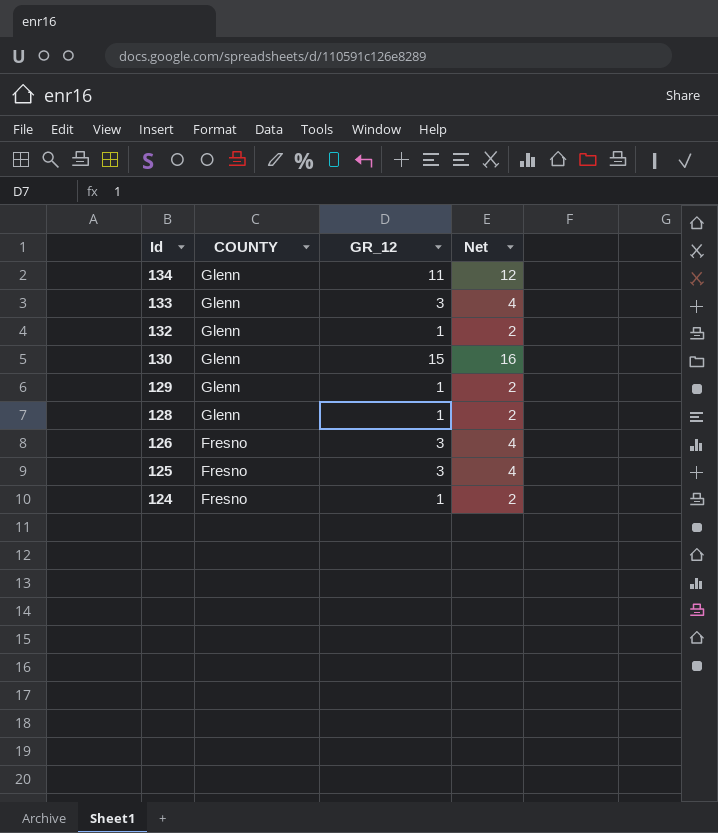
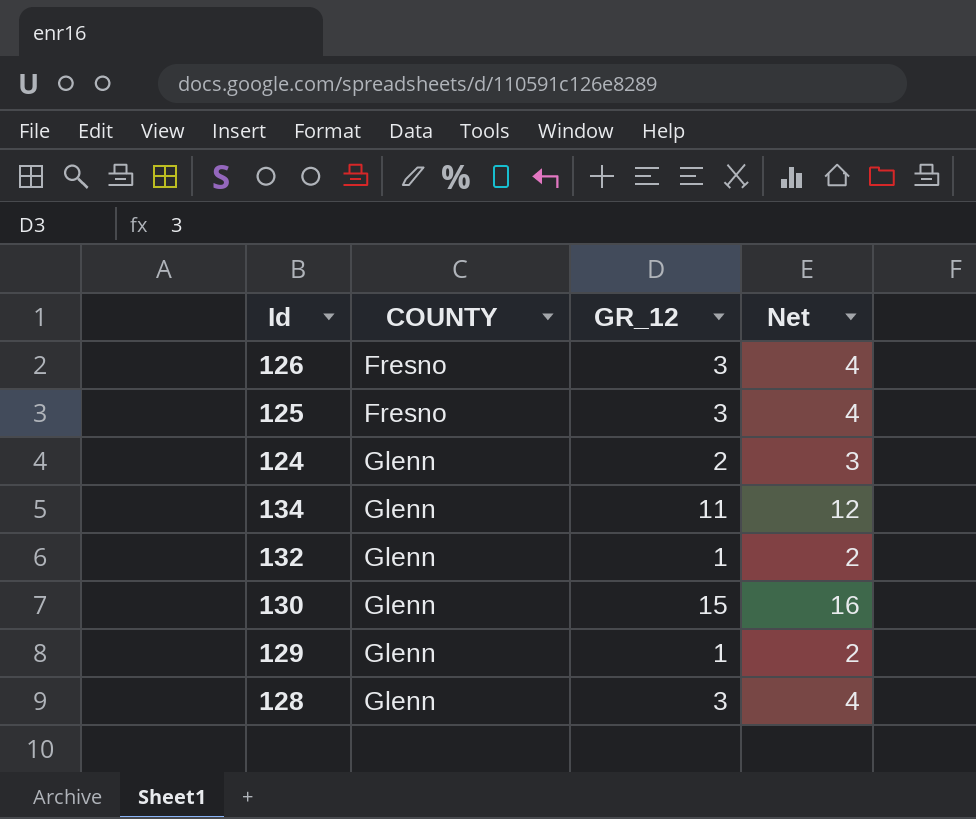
row order: Id descending -> COUNTY ascending
row 133: Glenn | 3 | 4 -> none
124 | COUNTY: Fresno -> Glenn
124 | GR_12: 1 -> 2
124 | Net: 2 -> 3
128 | GR_12: 1 -> 3
128 | Net: 2 -> 4

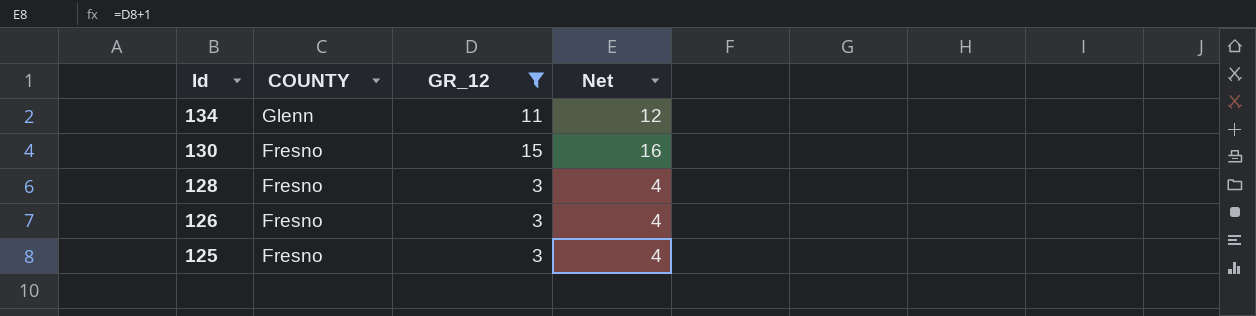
filter: none -> GR_12 >= 3
row order: COUNTY ascending -> Id descending
130 | COUNTY: Glenn -> Fresno
128 | COUNTY: Glenn -> Fresno

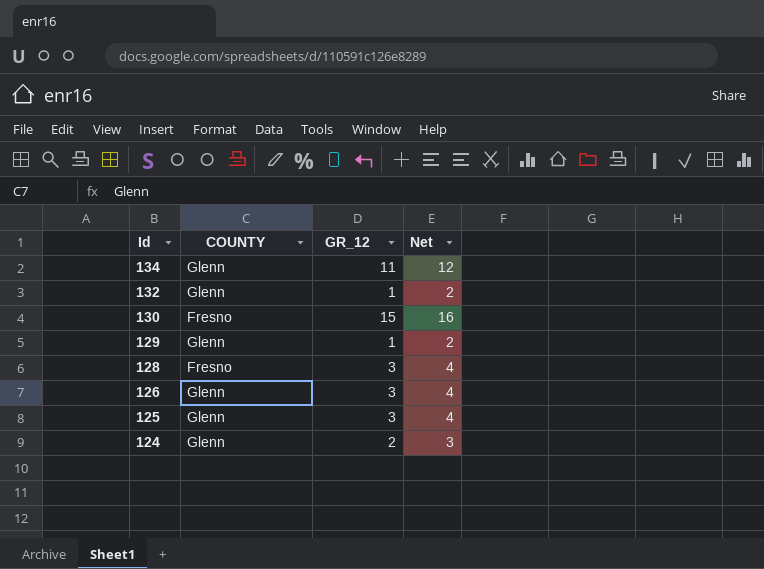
filter: GR_12 >= 3 -> none
126 | COUNTY: Fresno -> Glenn
125 | COUNTY: Fresno -> Glenn

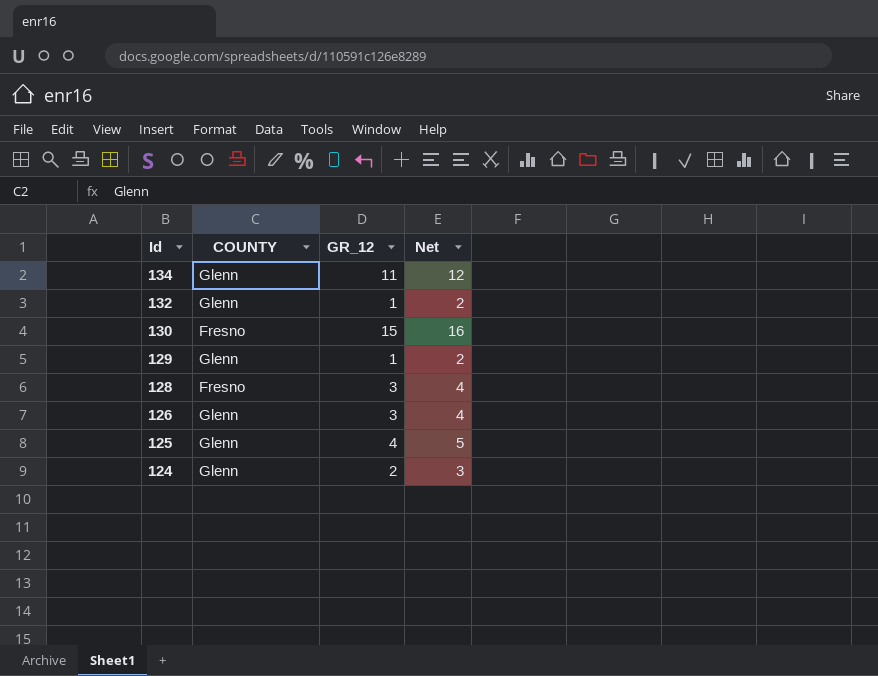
125 | GR_12: 3 -> 4
125 | Net: 4 -> 5

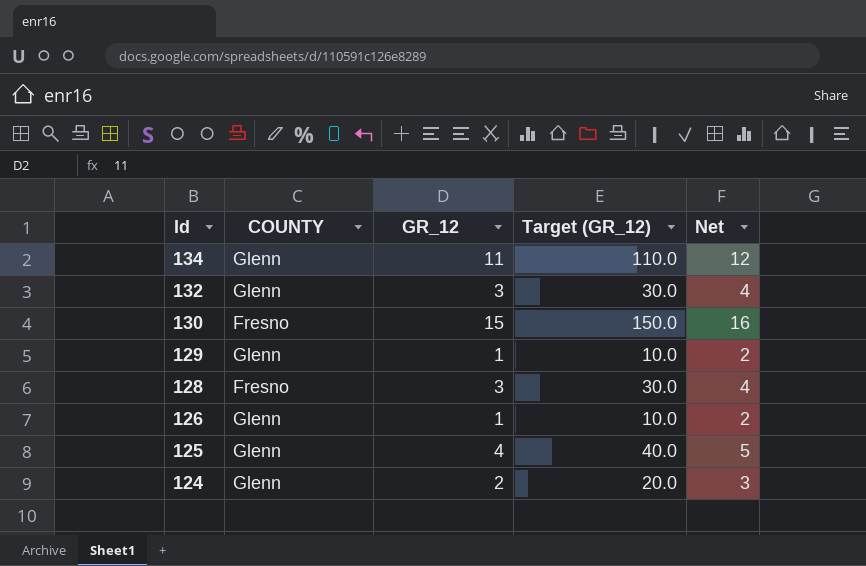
column Target (GR_12) | formula: none -> [GR_12] * 10
132 | GR_12: 1 -> 3
132 | Net: 2 -> 4
126 | GR_12: 3 -> 1
126 | Net: 4 -> 2

